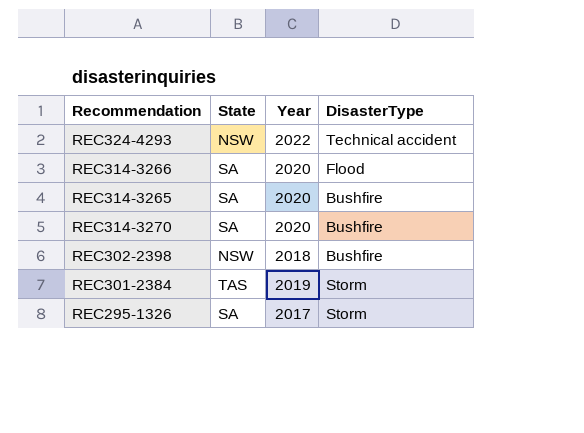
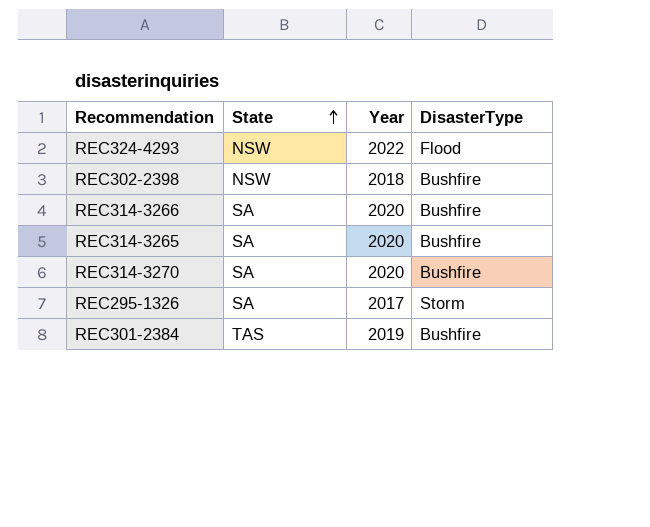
row order: none -> State ascending
REC324-4293 | DisasterType: Technical accident -> Flood
REC314-3266 | DisasterType: Flood -> Bushfire
REC301-2384 | DisasterType: Storm -> Bushfire

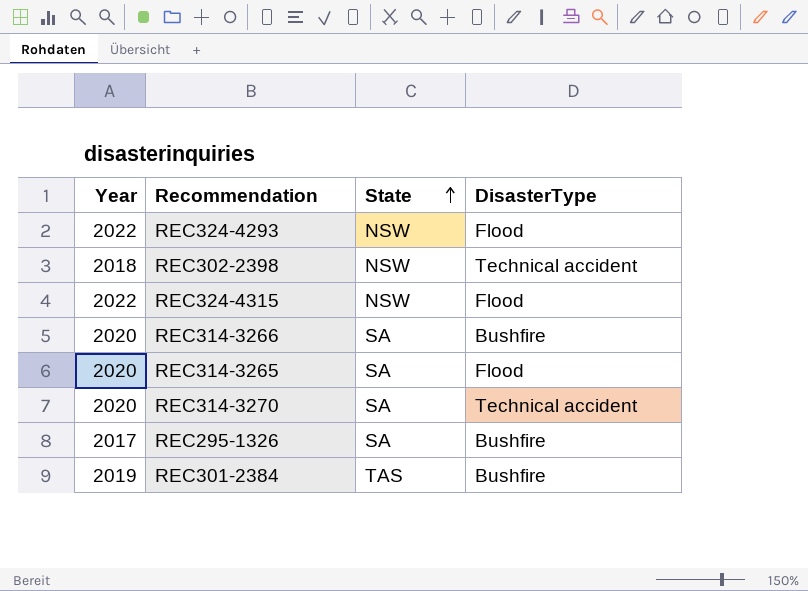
column Year | position: 3 -> 1
REC302-2398 | DisasterType: Bushfire -> Technical accident
row REC324-4315: none -> 2022 | NSW | Flood
REC314-3265 | DisasterType: Bushfire -> Flood
REC314-3270 | DisasterType: Bushfire -> Technical accident
REC295-1326 | DisasterType: Storm -> Bushfire

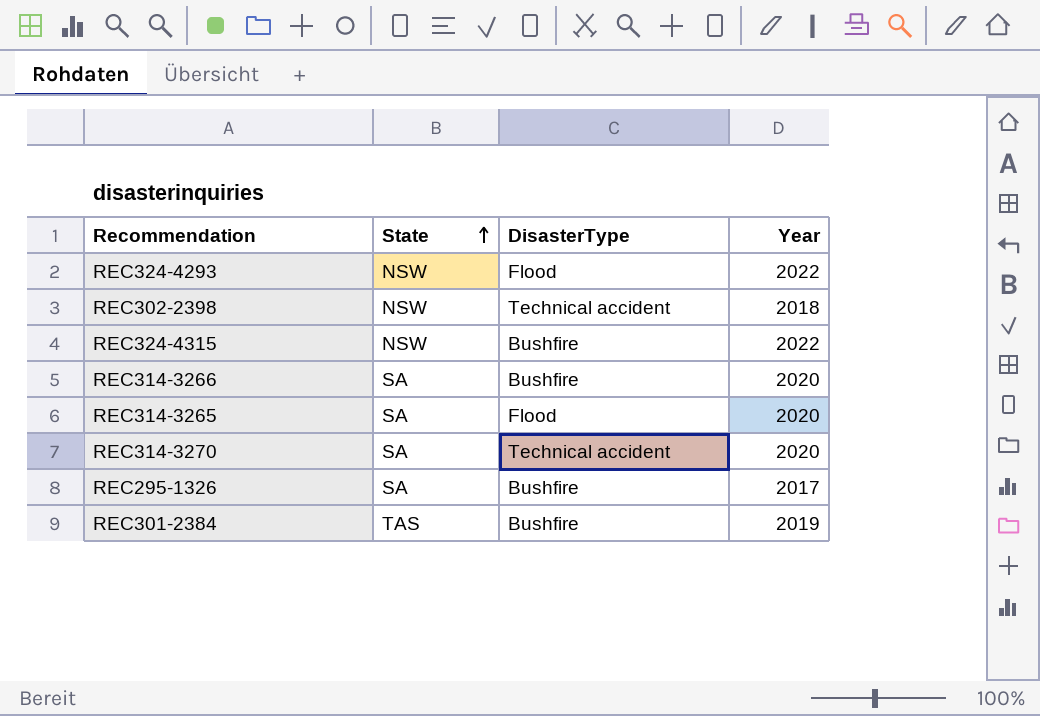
column Year | position: 1 -> 4
REC324-4315 | DisasterType: Flood -> Bushfire

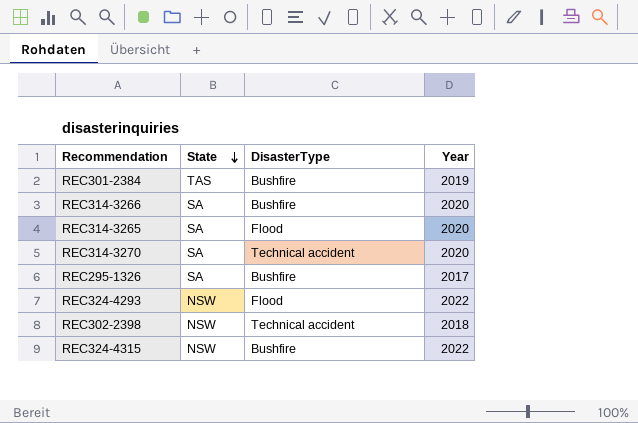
row order: State ascending -> State descending

